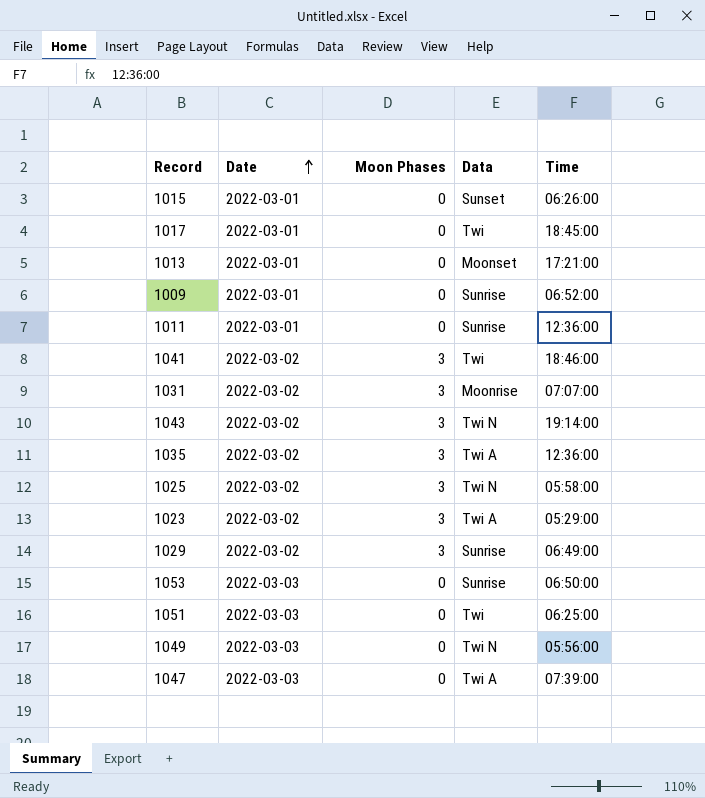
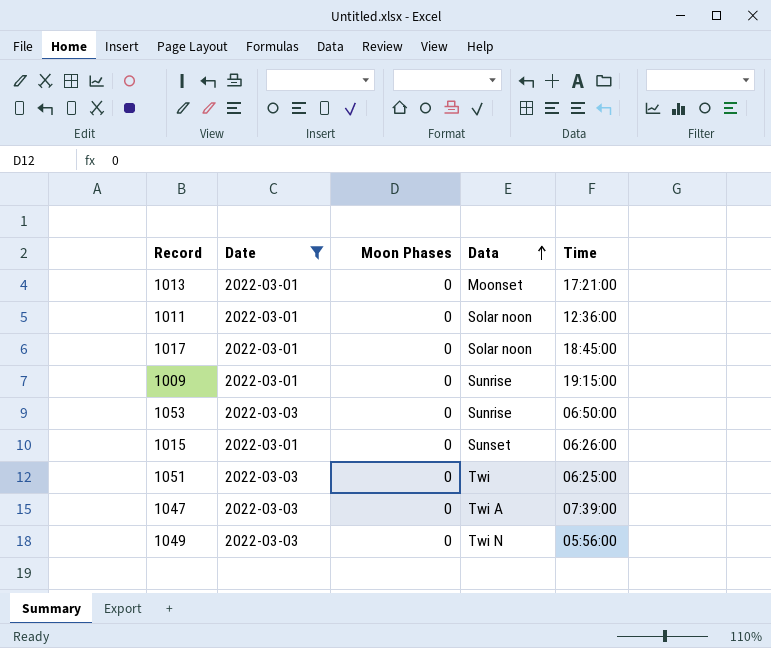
filter: none -> Date != 2022-03-02
row order: Date ascending -> Data ascending
1011 | Data: Sunrise -> Solar noon
1017 | Data: Twi -> Solar noon
1009 | Time: 06:52:00 -> 19:15:00

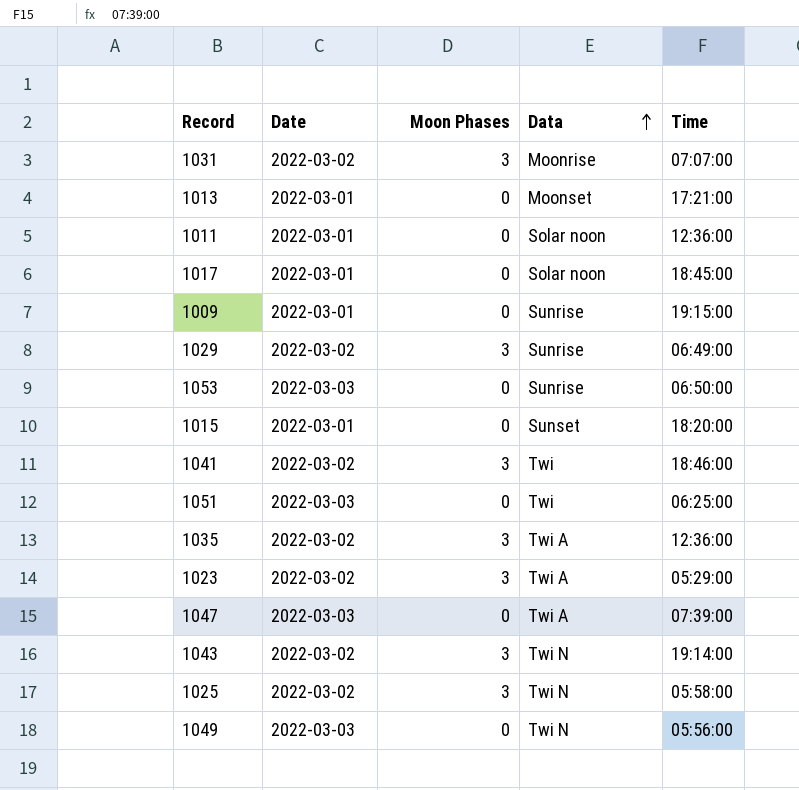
filter: Date != 2022-03-02 -> none
1015 | Time: 06:26:00 -> 18:20:00

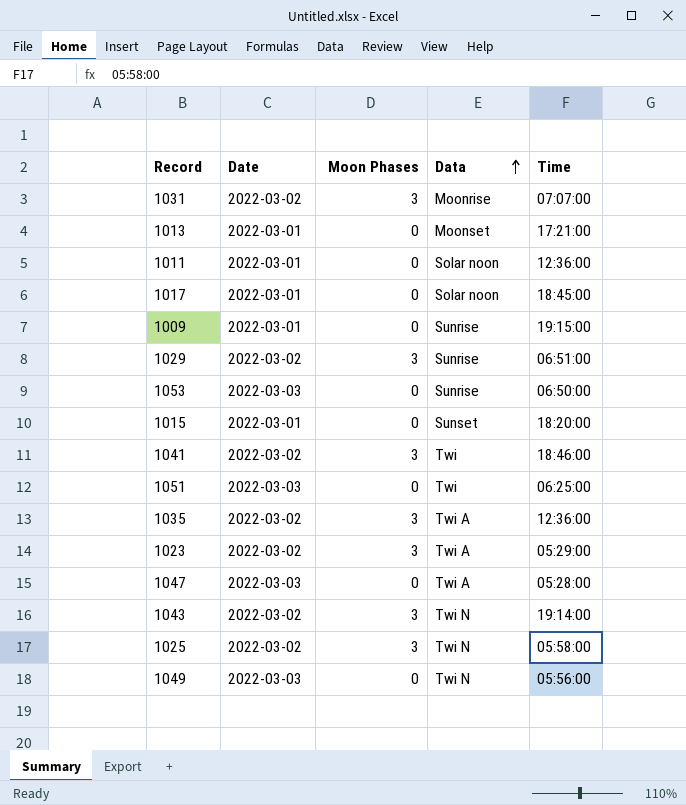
1029 | Time: 06:49:00 -> 06:51:00
1047 | Time: 07:39:00 -> 05:28:00

